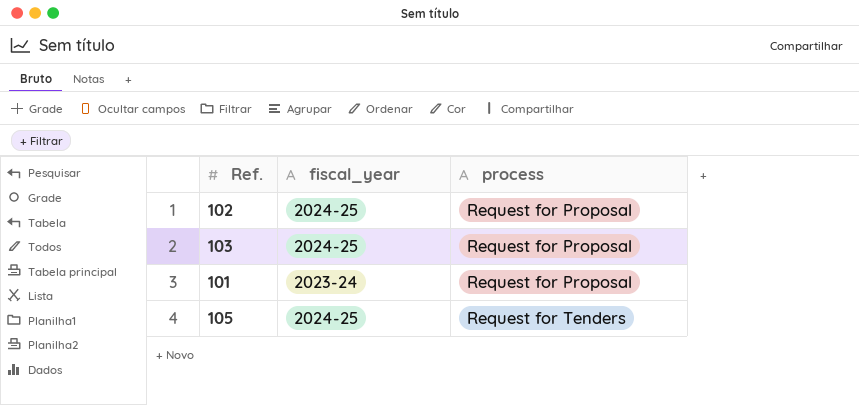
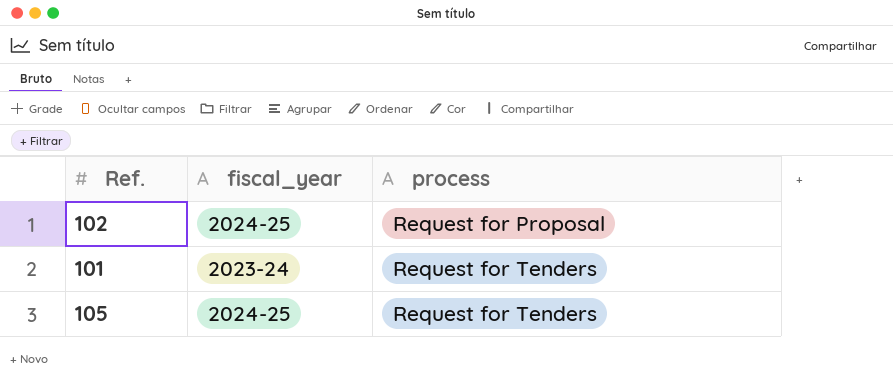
row 103: 2024-25 | Request for Proposal -> none
101 | process: Request for Proposal -> Request for Tenders

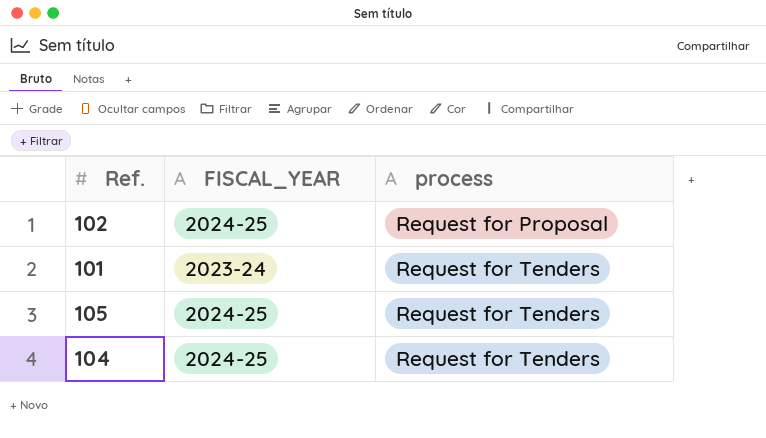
column name: fiscal_year -> FISCAL_YEAR
row 104: none -> 2024-25 | Request for Tenders

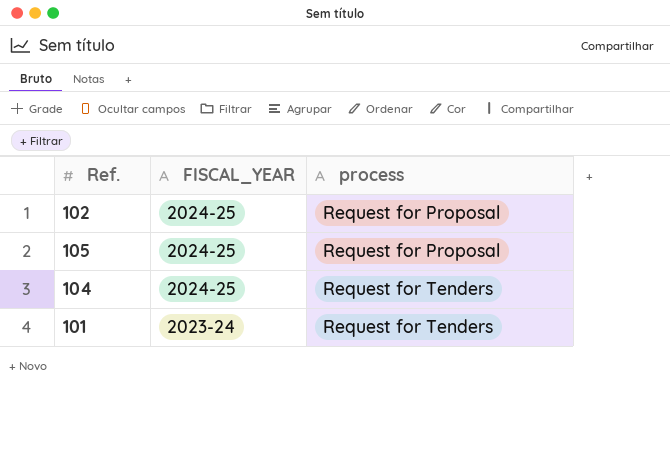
row order: process ascending -> FISCAL_YEAR descending
105 | process: Request for Tenders -> Request for Proposal

